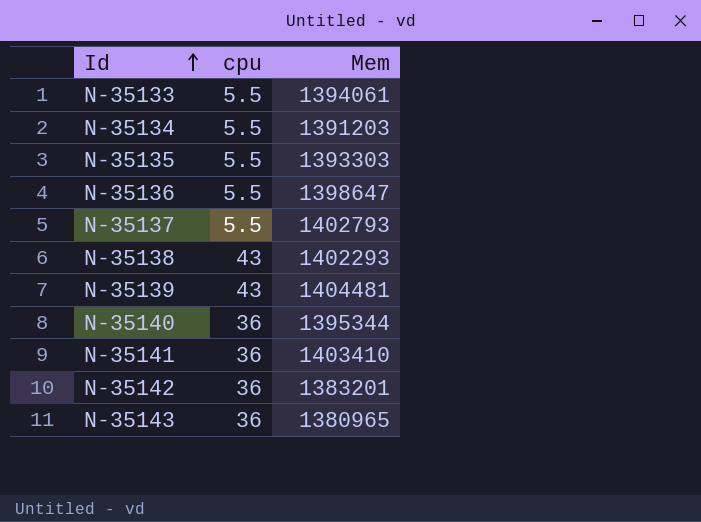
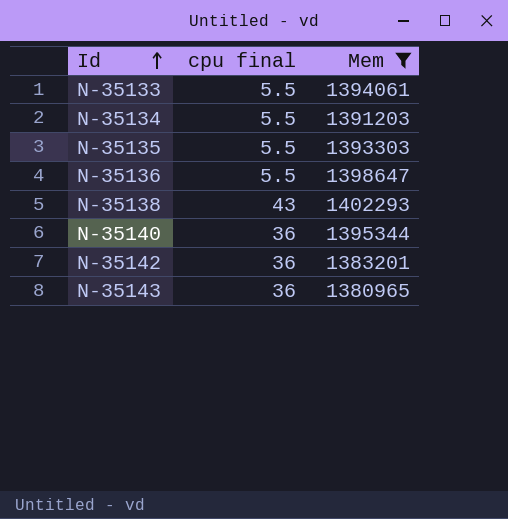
filter: none -> Mem <= 1402293
column name: cpu -> cpu final

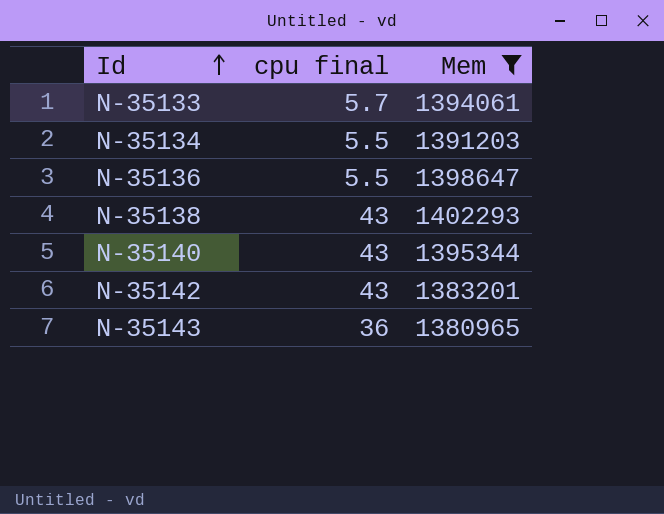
row N-35135: 5.5 | 1393303 -> none
N-35133 | cpu final: 5.5 -> 5.7
N-35140 | cpu final: 36 -> 43
N-35142 | cpu final: 36 -> 43

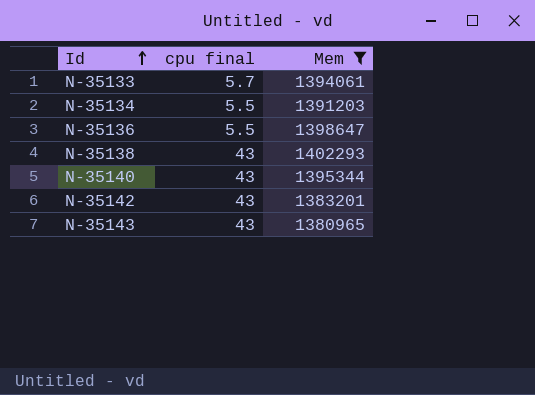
N-35143 | cpu final: 36 -> 43

